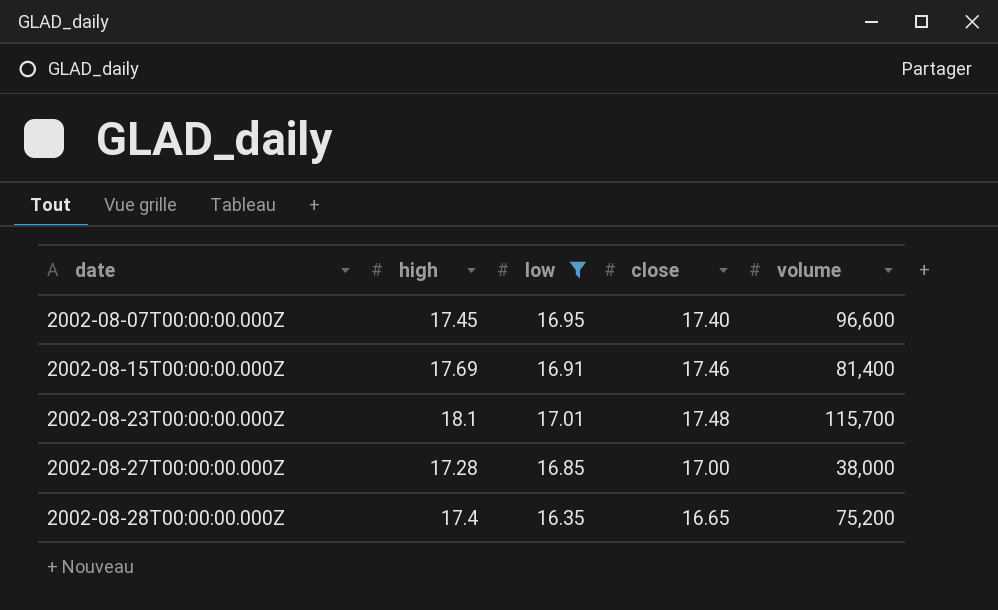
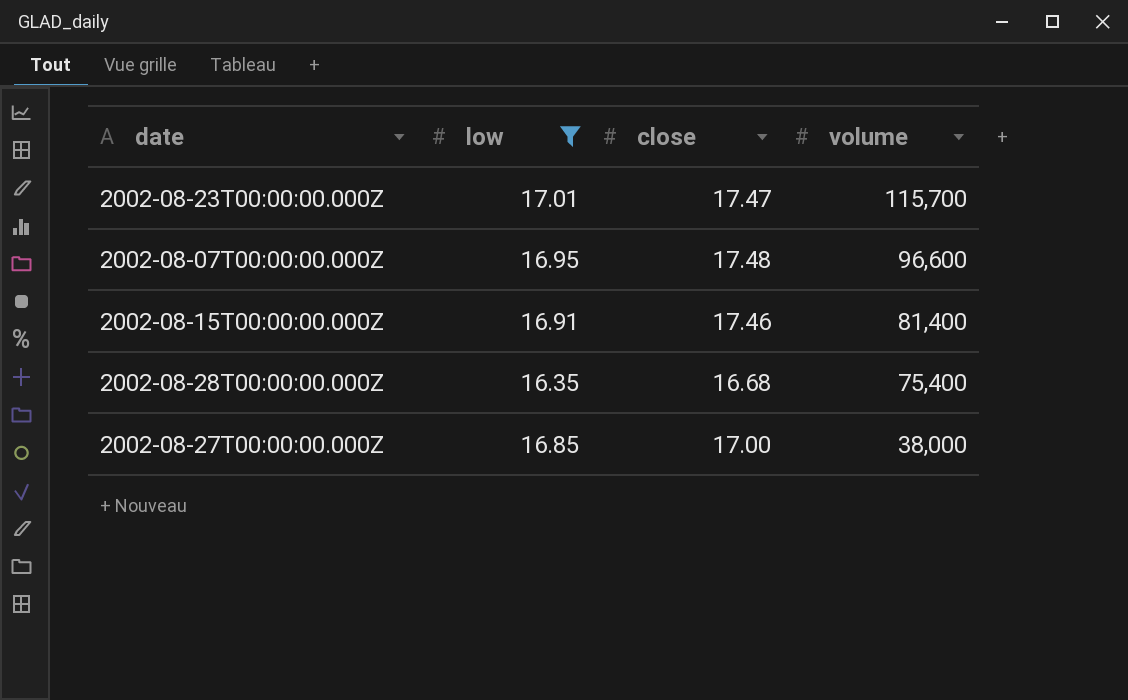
row order: date ascending -> volume descending
column high | position: 2 -> none
2002-08-23T00:00:00.000Z | close: 17.48 -> 17.47
2002-08-07T00:00:00.000Z | close: 17.40 -> 17.48
2002-08-28T00:00:00.000Z | close: 16.65 -> 16.68
2002-08-28T00:00:00.000Z | volume: 75,200 -> 75,400

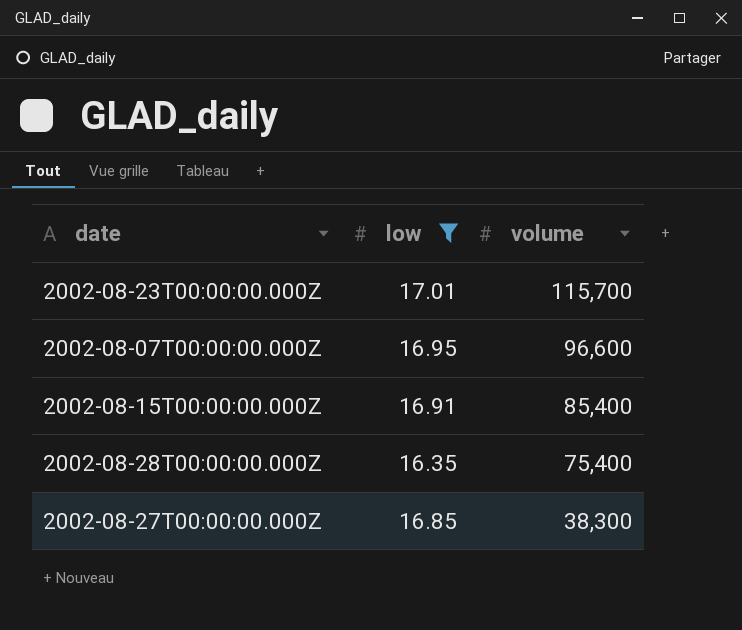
column close | position: 3 -> none
2002-08-15T00:00:00.000Z | volume: 81,400 -> 85,400
2002-08-27T00:00:00.000Z | volume: 38,000 -> 38,300

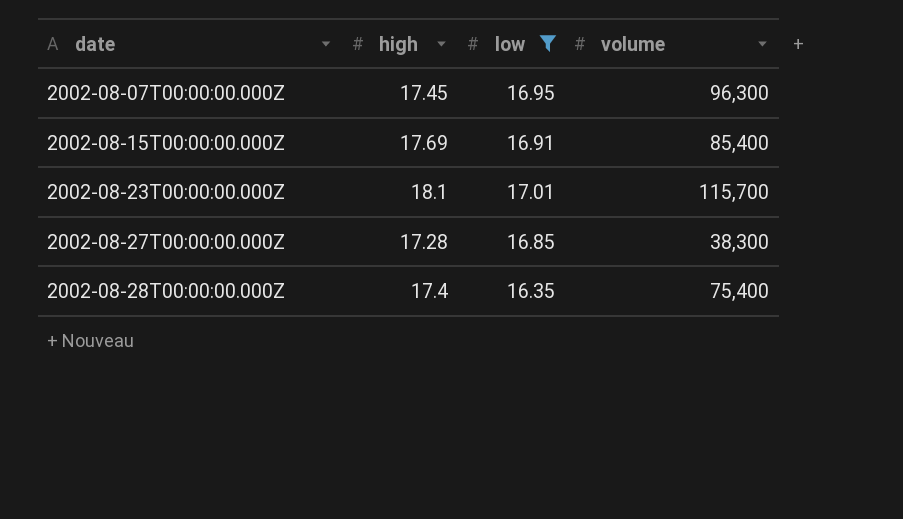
row order: volume descending -> date ascending
column high | position: none -> 2
2002-08-07T00:00:00.000Z | volume: 96,600 -> 96,300

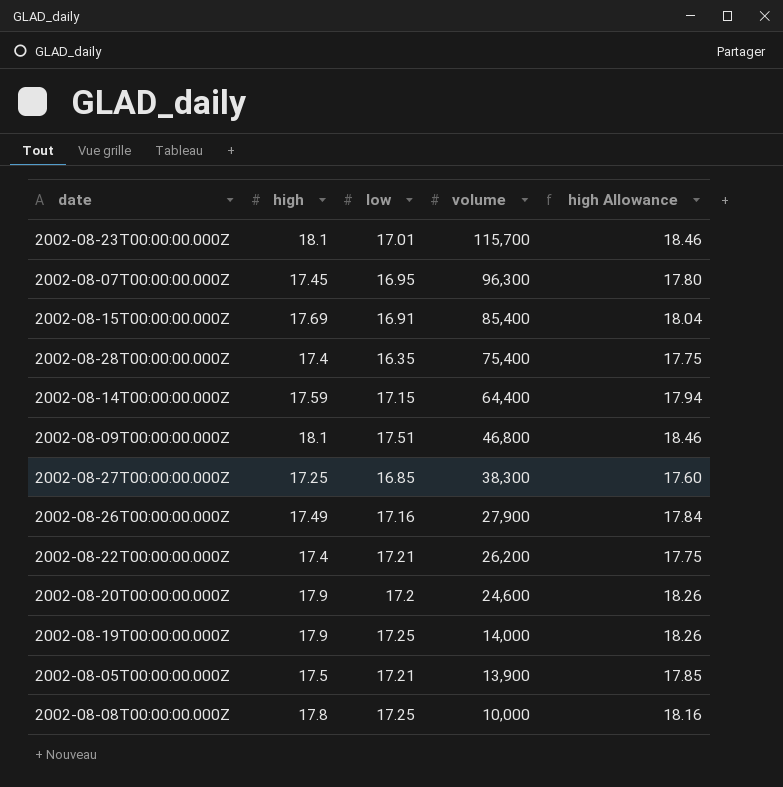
filter: low <= 17.01 -> none
row order: date ascending -> volume descending
column high Allowance | formula: none -> [high] * 1.02
2002-08-27T00:00:00.000Z | high: 17.28 -> 17.25

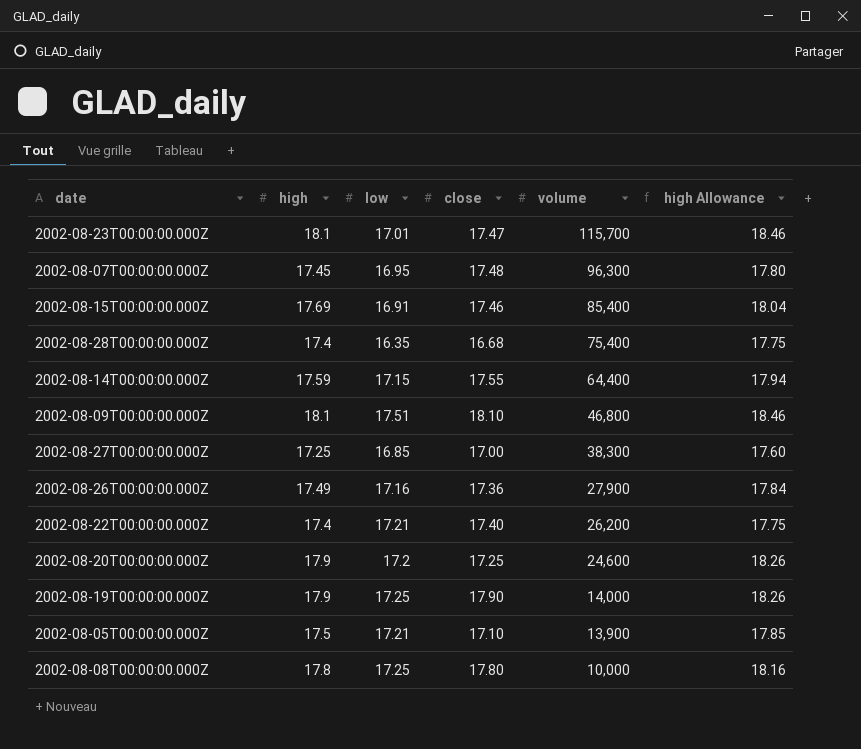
column close | position: none -> 4

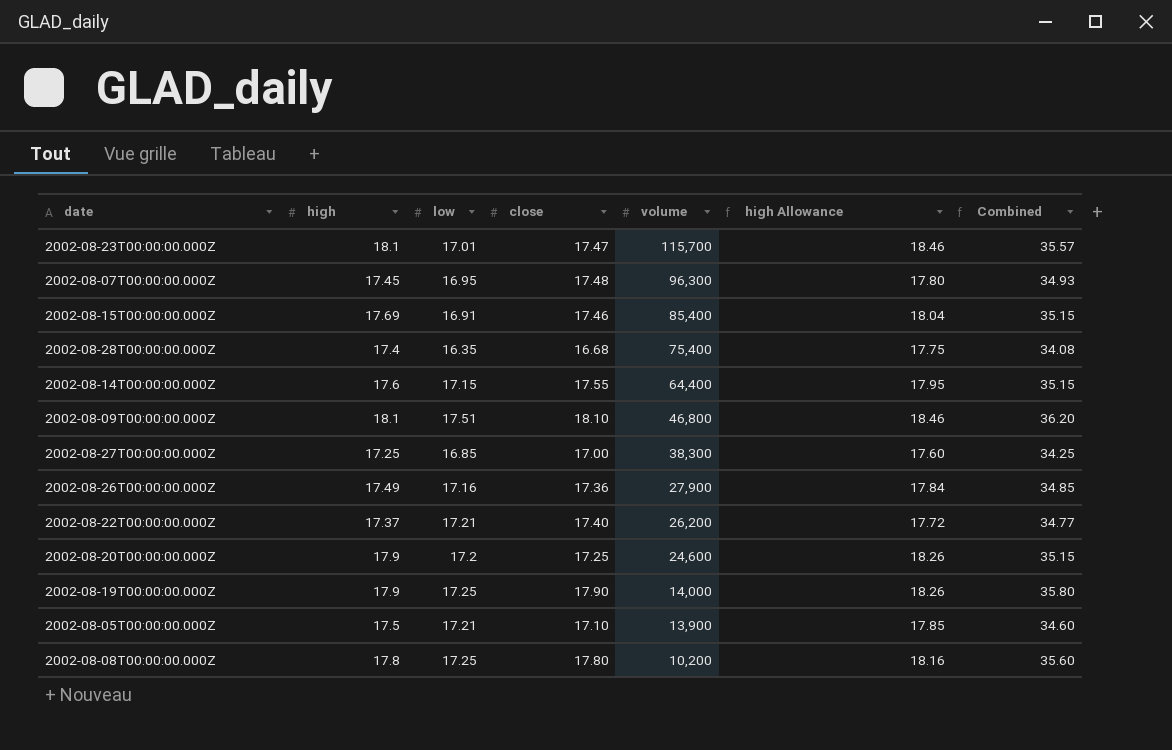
column Combined | formula: none -> [high] + [close]
2002-08-14T00:00:00.000Z | high: 17.59 -> 17.6
2002-08-14T00:00:00.000Z | high Allowance: 17.94 -> 17.95
2002-08-22T00:00:00.000Z | high: 17.4 -> 17.37
2002-08-22T00:00:00.000Z | high Allowance: 17.75 -> 17.72
2002-08-08T00:00:00.000Z | volume: 10,000 -> 10,200

